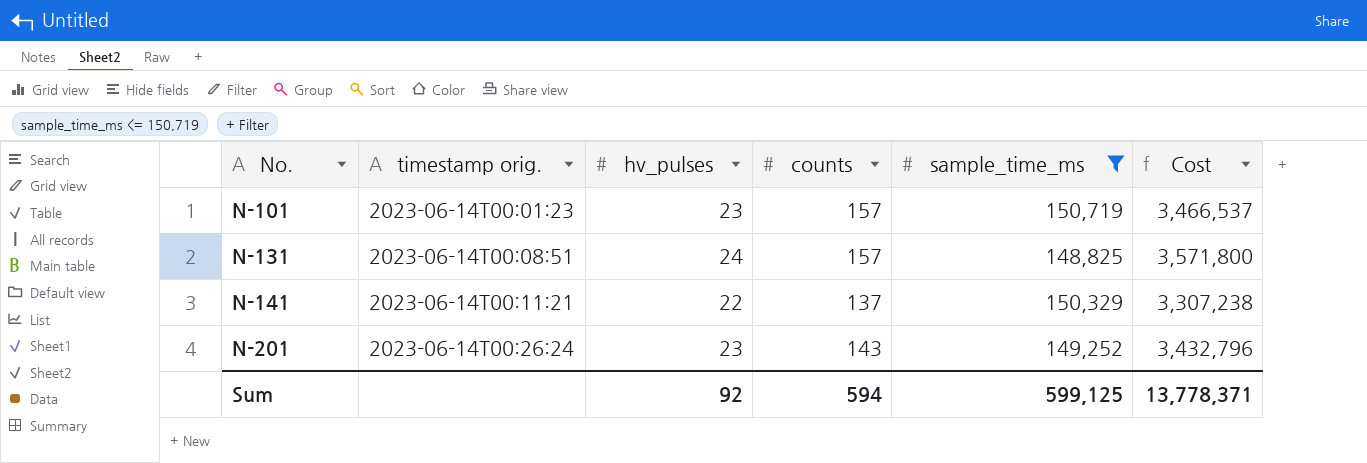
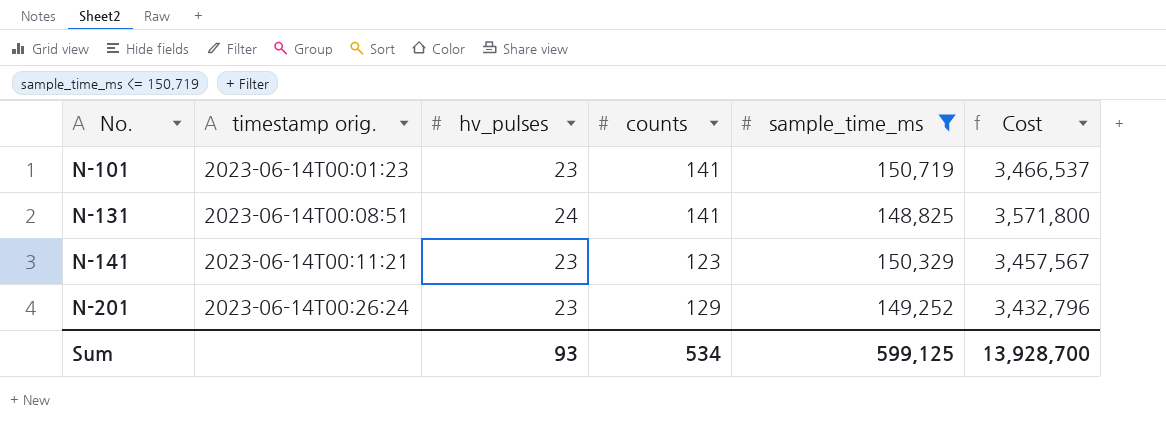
N-101 | counts: 157 -> 141
N-131 | counts: 157 -> 141
N-141 | hv_pulses: 22 -> 23
N-141 | counts: 137 -> 123
N-141 | Cost: 3,307,238 -> 3,457,567
N-201 | counts: 143 -> 129
Sum | hv_pulses: 92 -> 93
Sum | counts: 594 -> 534
Sum | Cost: 13,778,371 -> 13,928,700

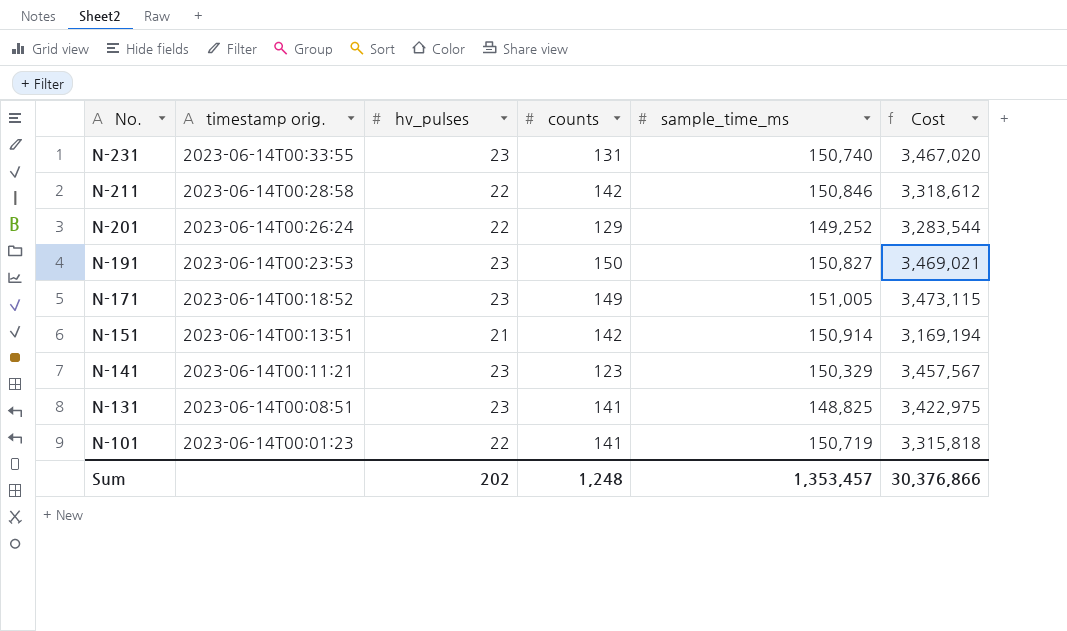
filter: sample_time_ms <= 150,719 -> none
row order: No. ascending -> No. descending
N-201 | hv_pulses: 23 -> 22
N-201 | Cost: 3,432,796 -> 3,283,544
N-131 | hv_pulses: 24 -> 23
N-131 | Cost: 3,571,800 -> 3,422,975
N-101 | hv_pulses: 23 -> 22
N-101 | Cost: 3,466,537 -> 3,315,818
Sum | hv_pulses: 93 -> 202
Sum | counts: 534 -> 1,248
Sum | sample_time_ms: 599,125 -> 1,353,457
Sum | Cost: 13,928,700 -> 30,376,866

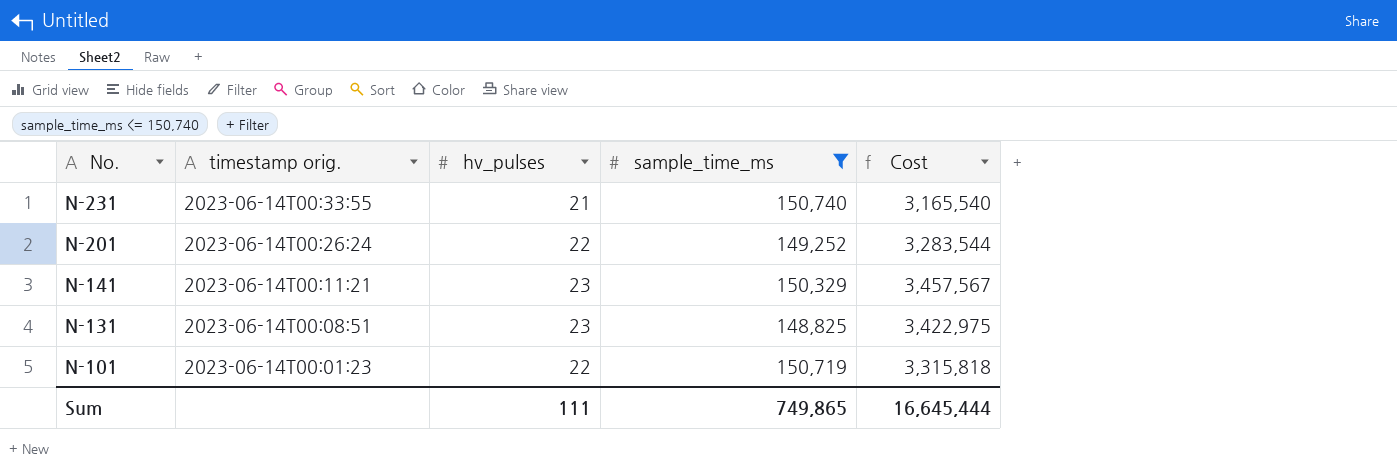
filter: none -> sample_time_ms <= 150,740
column counts | position: 4 -> none
N-231 | hv_pulses: 23 -> 21
N-231 | Cost: 3,467,020 -> 3,165,540
Sum | hv_pulses: 202 -> 111
Sum | sample_time_ms: 1,353,457 -> 749,865
Sum | Cost: 30,376,866 -> 16,645,444

